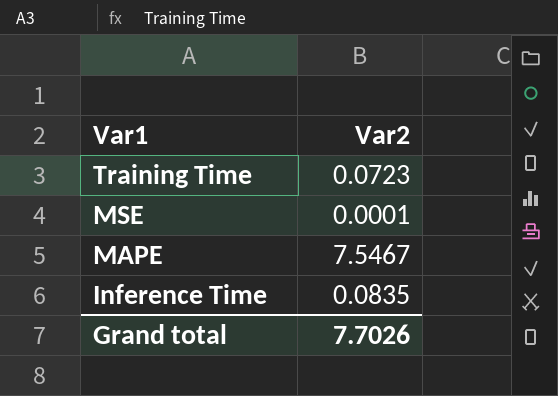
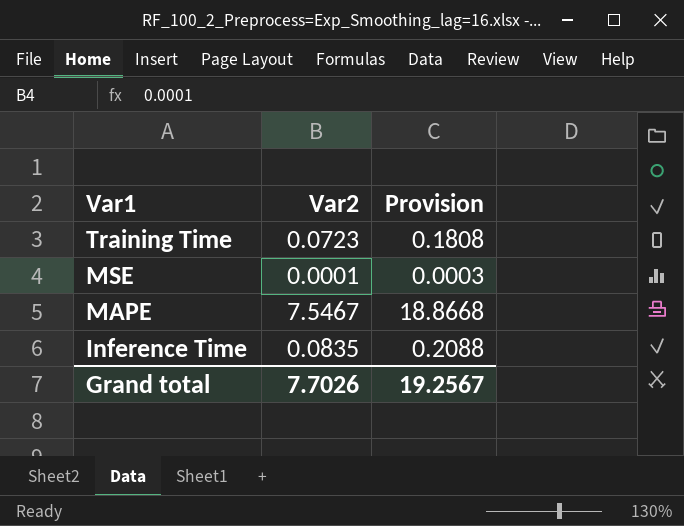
column Provision | formula: none -> [Var2] * 2.5

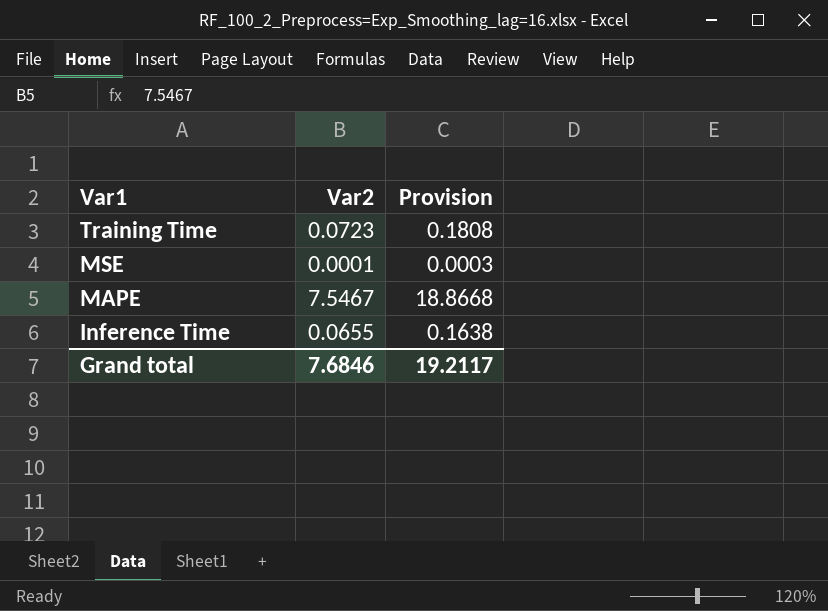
Inference Time | Var2: 0.0835 -> 0.0655
Inference Time | Provision: 0.2088 -> 0.1638
Grand total | Var2: 7.7026 -> 7.6846
Grand total | Provision: 19.2567 -> 19.2117

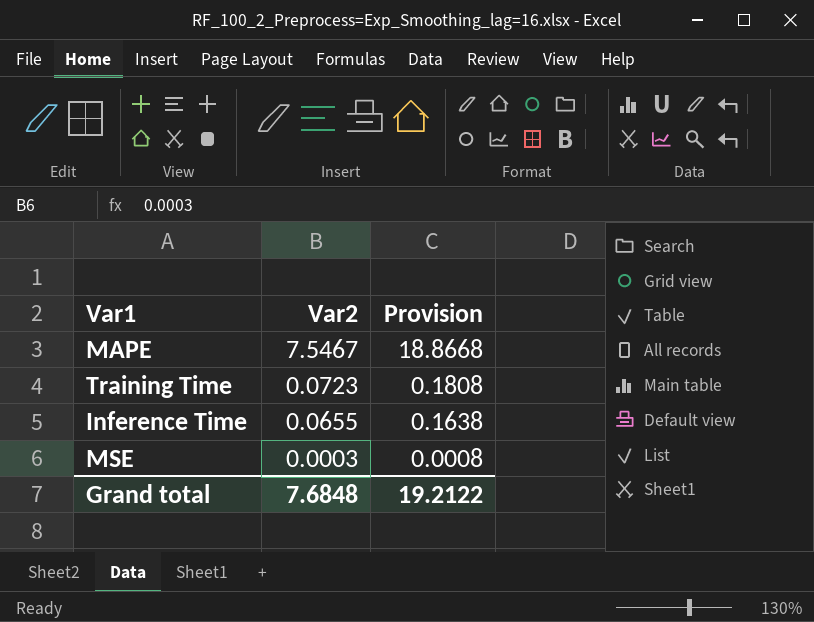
row order: Var1 descending -> Var2 descending
MSE | Var2: 0.0001 -> 0.0003
MSE | Provision: 0.0003 -> 0.0008
Grand total | Var2: 7.6846 -> 7.6848
Grand total | Provision: 19.2117 -> 19.2122

